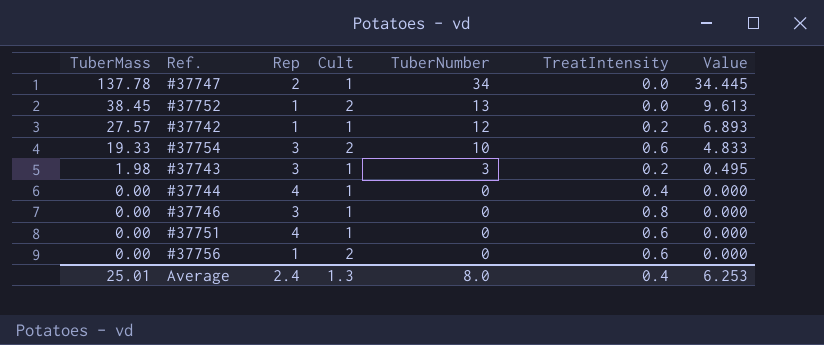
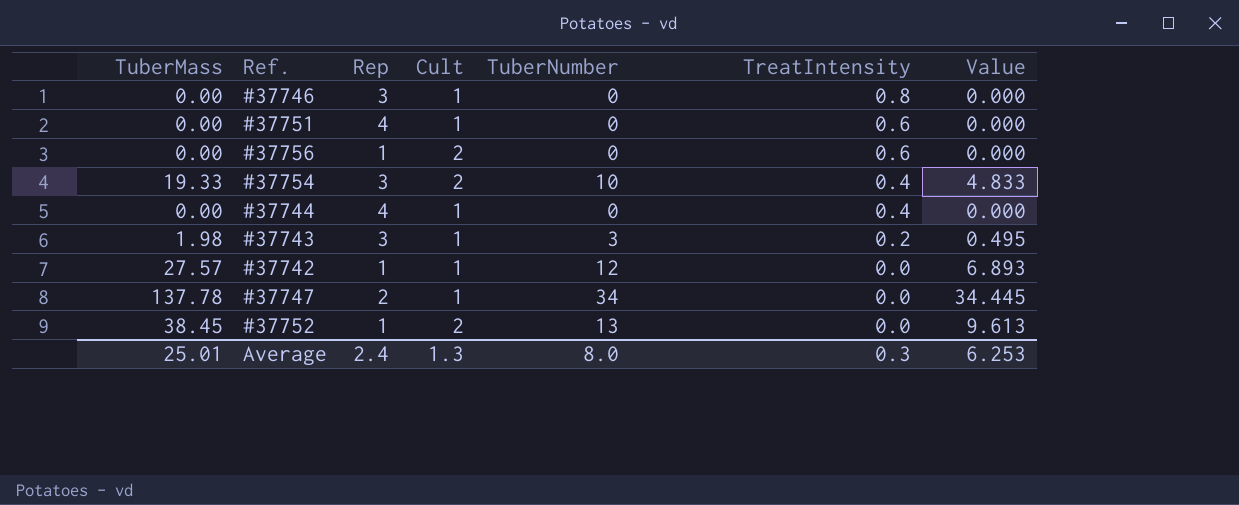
row order: TuberMass descending -> TreatIntensity descending
#37754 | TreatIntensity: 0.6 -> 0.4
#37742 | TreatIntensity: 0.2 -> 0.0
Average | TreatIntensity: 0.4 -> 0.3

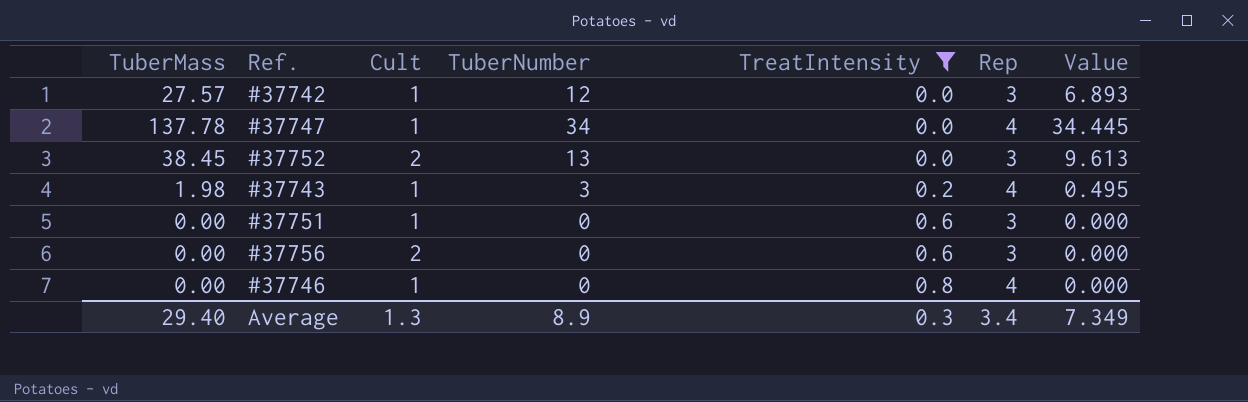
filter: none -> TreatIntensity != 0.4
row order: TreatIntensity descending -> TreatIntensity ascending
column Rep | position: 3 -> 6
#37742 | Rep: 1 -> 3
#37747 | Rep: 2 -> 4
#37752 | Rep: 1 -> 3
#37743 | Rep: 3 -> 4
#37751 | Rep: 4 -> 3
#37756 | Rep: 1 -> 3
#37746 | Rep: 3 -> 4
Average | TuberMass: 25.01 -> 29.40
Average | TuberNumber: 8.0 -> 8.9
Average | Rep: 2.4 -> 3.4
Average | Value: 6.253 -> 7.349

